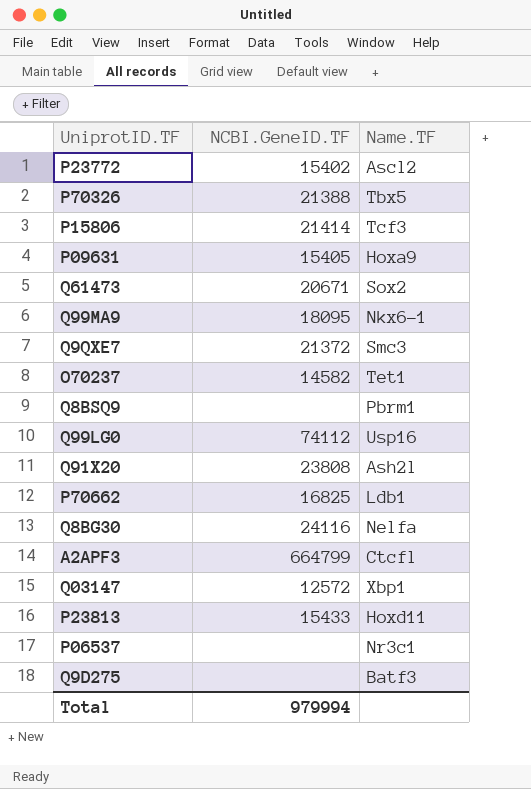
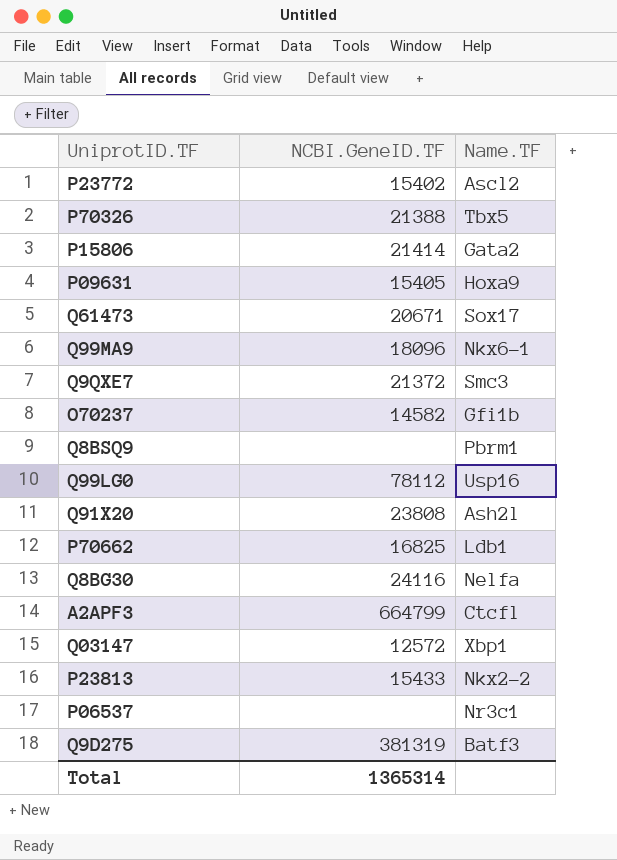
P15806 | Name.TF: Tcf3 -> Gata2
Q61473 | Name.TF: Sox2 -> Sox17
Q99MA9 | NCBI.GeneID.TF: 18095 -> 18096
O70237 | Name.TF: Tet1 -> Gfi1b
Q99LG0 | NCBI.GeneID.TF: 74112 -> 78112
P23813 | Name.TF: Hoxd11 -> Nkx2-2
Q9D275 | NCBI.GeneID.TF: none -> 381319
Total | NCBI.GeneID.TF: 979994 -> 1365314

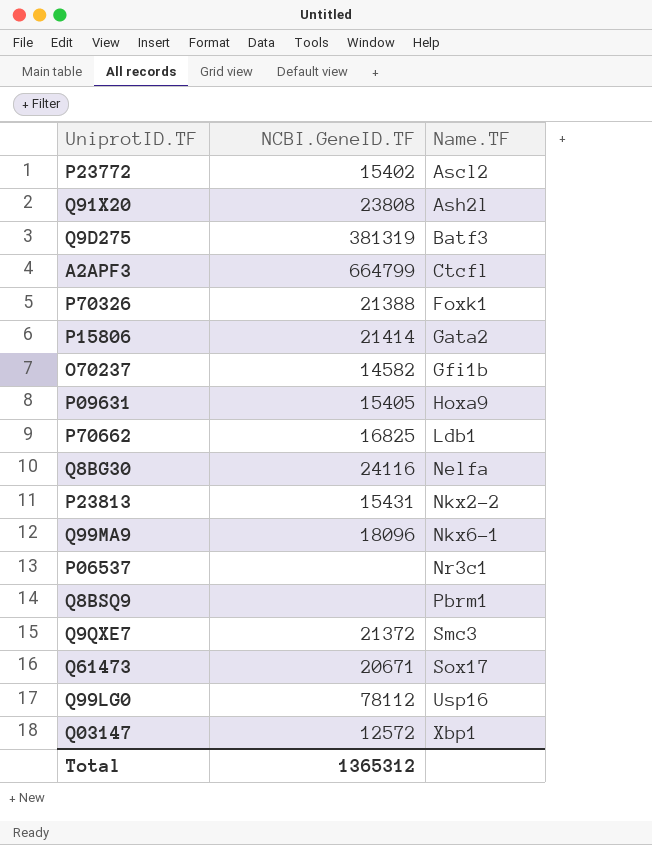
row order: none -> Name.TF ascending
P70326 | Name.TF: Tbx5 -> Foxk1
P23813 | NCBI.GeneID.TF: 15433 -> 15431
Total | NCBI.GeneID.TF: 1365314 -> 1365312

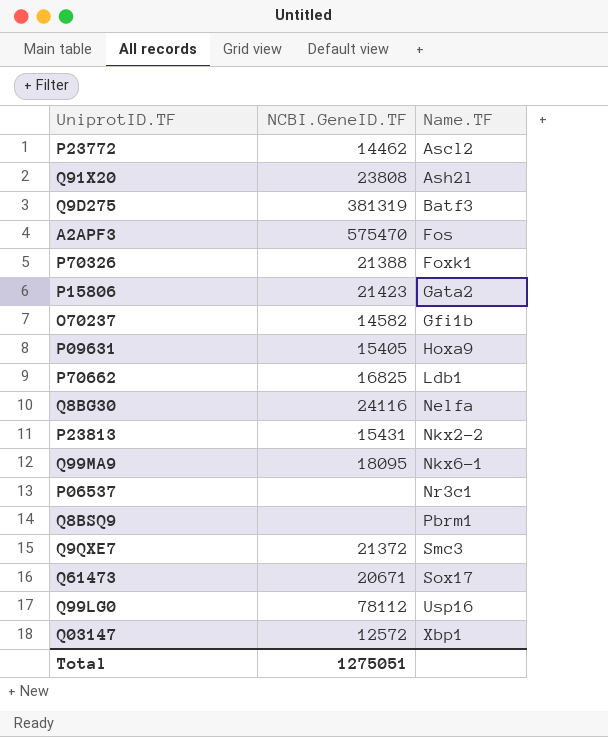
P23772 | NCBI.GeneID.TF: 15402 -> 14462
A2APF3 | NCBI.GeneID.TF: 664799 -> 575470
A2APF3 | Name.TF: Ctcfl -> Fos
P15806 | NCBI.GeneID.TF: 21414 -> 21423
Q99MA9 | NCBI.GeneID.TF: 18096 -> 18095
Total | NCBI.GeneID.TF: 1365312 -> 1275051

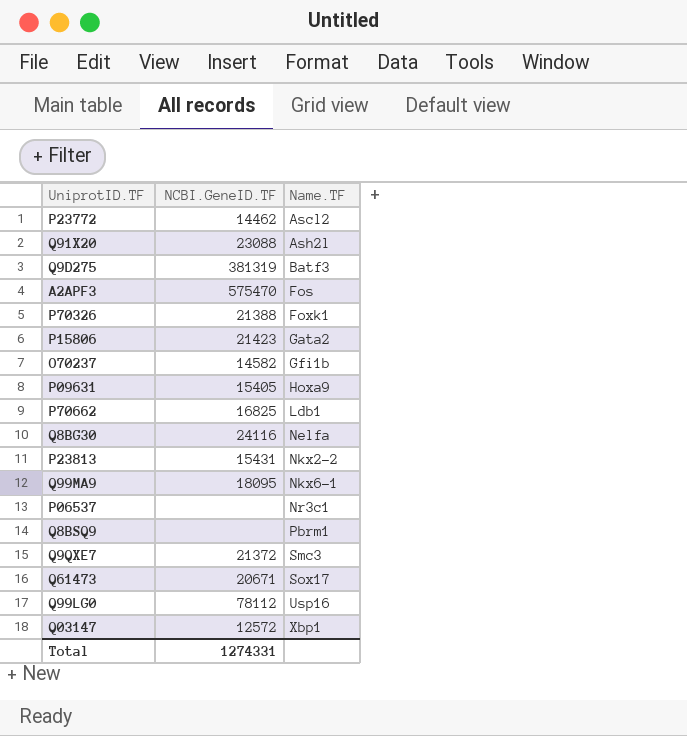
Q91X20 | NCBI.GeneID.TF: 23808 -> 23088
Total | NCBI.GeneID.TF: 1275051 -> 1274331

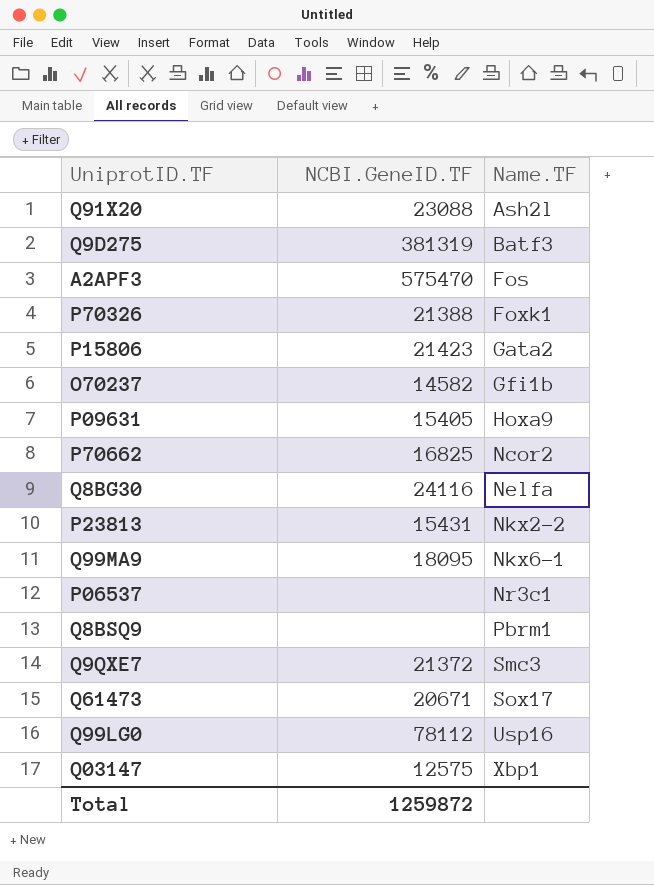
row P23772: 14462 | Ascl2 -> none
P70662 | Name.TF: Ldb1 -> Ncor2
Q03147 | NCBI.GeneID.TF: 12572 -> 12575
Total | NCBI.GeneID.TF: 1274331 -> 1259872

